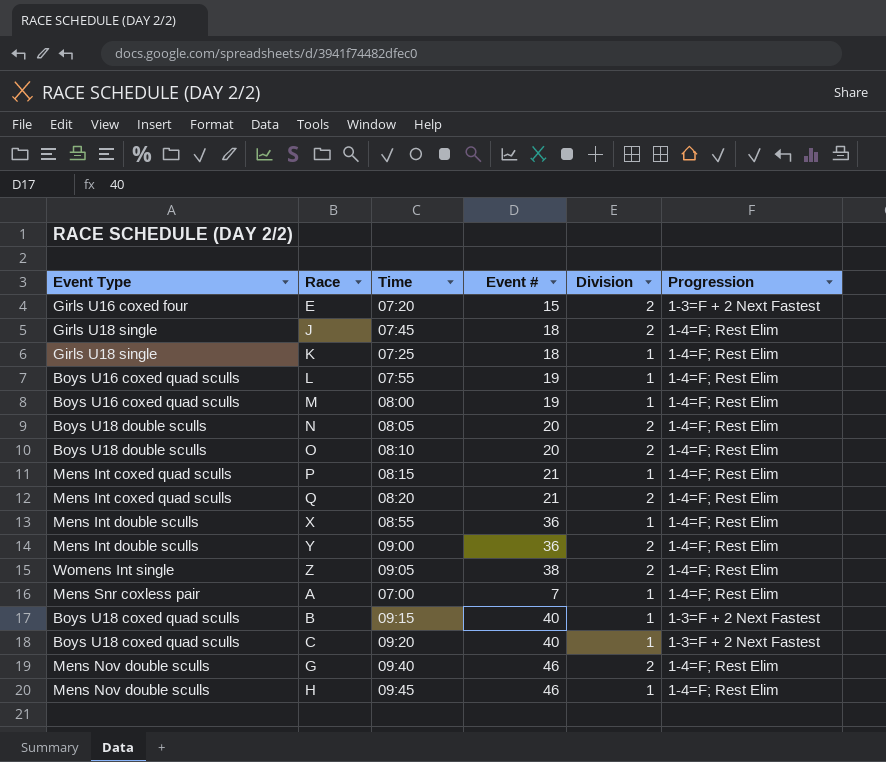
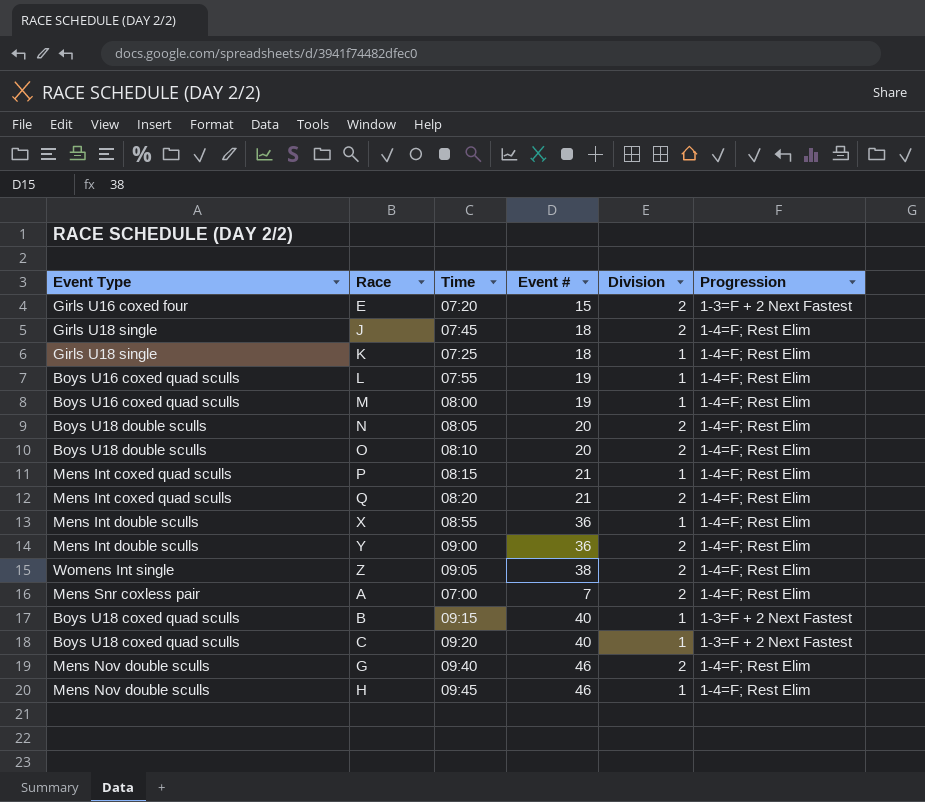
A | Division: 1 -> 2

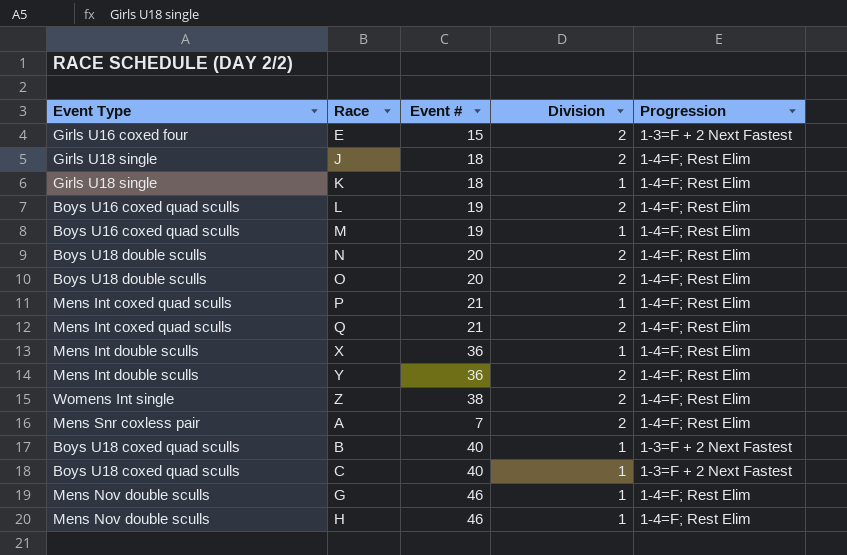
column Time | position: 3 -> none
L | Division: 1 -> 2
G | Division: 2 -> 1

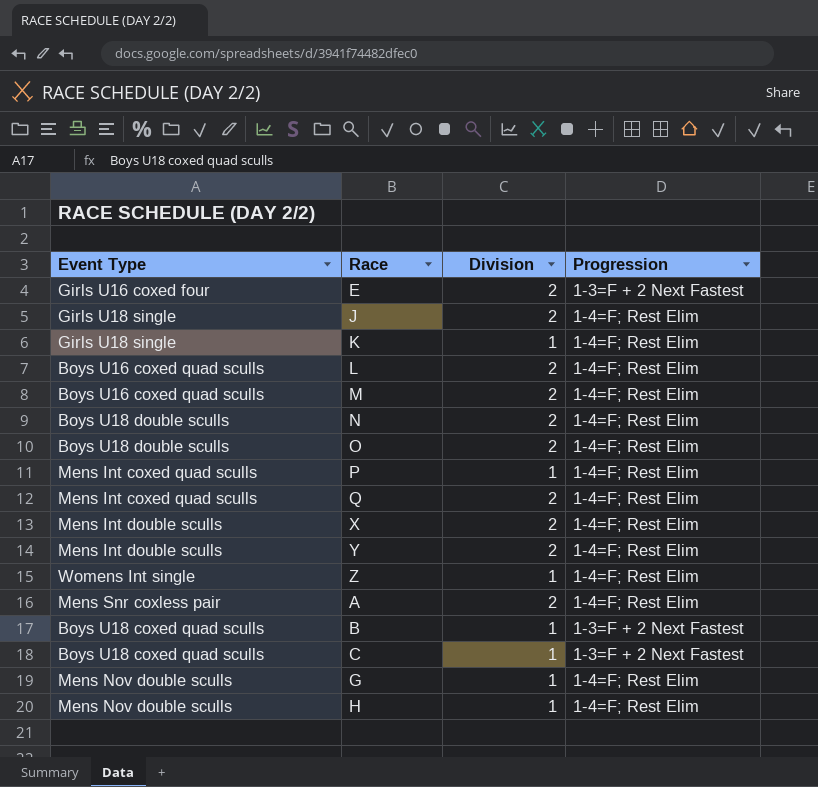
column Event # | position: 3 -> none
M | Division: 1 -> 2
X | Division: 1 -> 2
Z | Division: 2 -> 1

